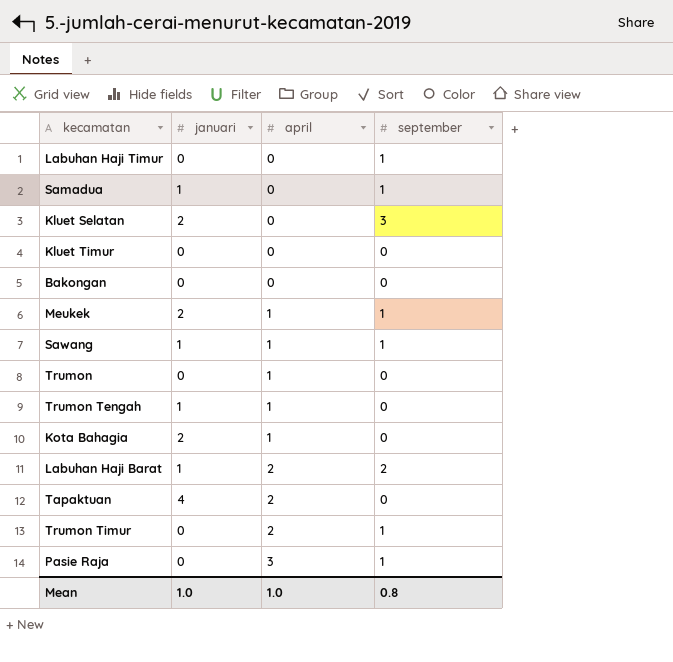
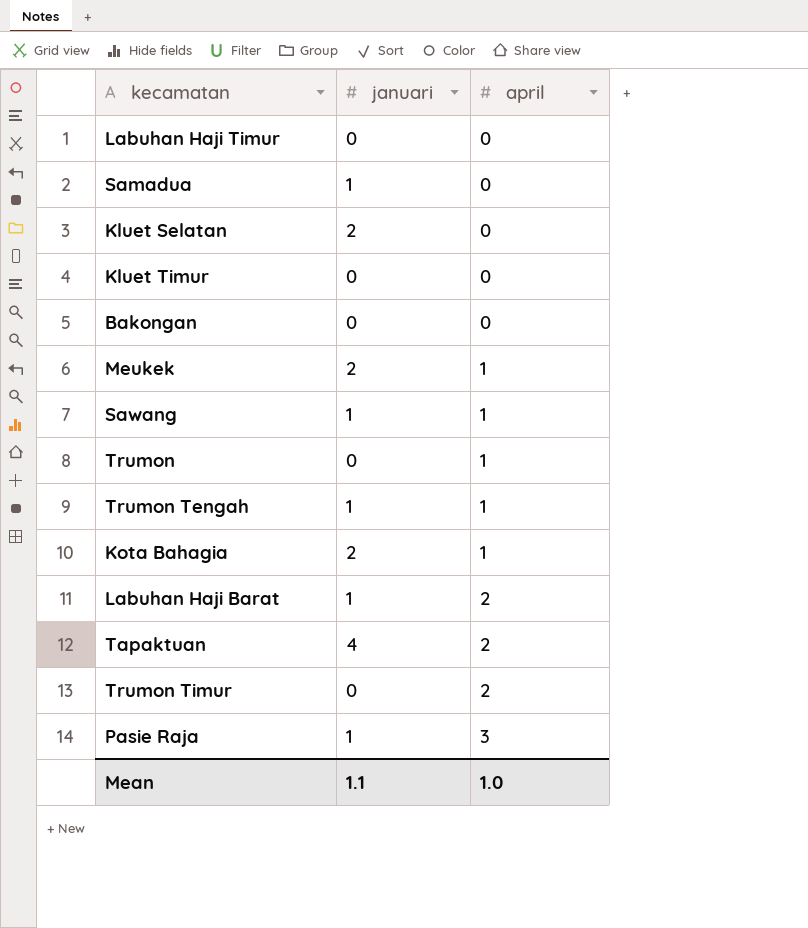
column september | position: 4 -> none
Pasie Raja | januari: 0 -> 1
Mean | januari: 1.0 -> 1.1

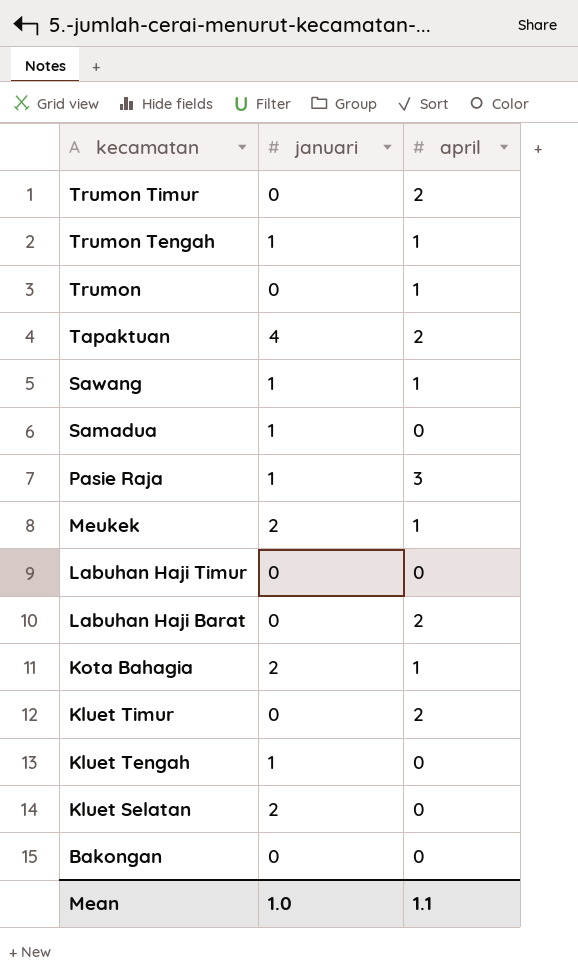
row order: april ascending -> kecamatan descending
Labuhan Haji Barat | januari: 1 -> 0
Kluet Timur | april: 0 -> 2
row Kluet Tengah: none -> 1 | 0
Mean | januari: 1.1 -> 1.0
Mean | april: 1.0 -> 1.1

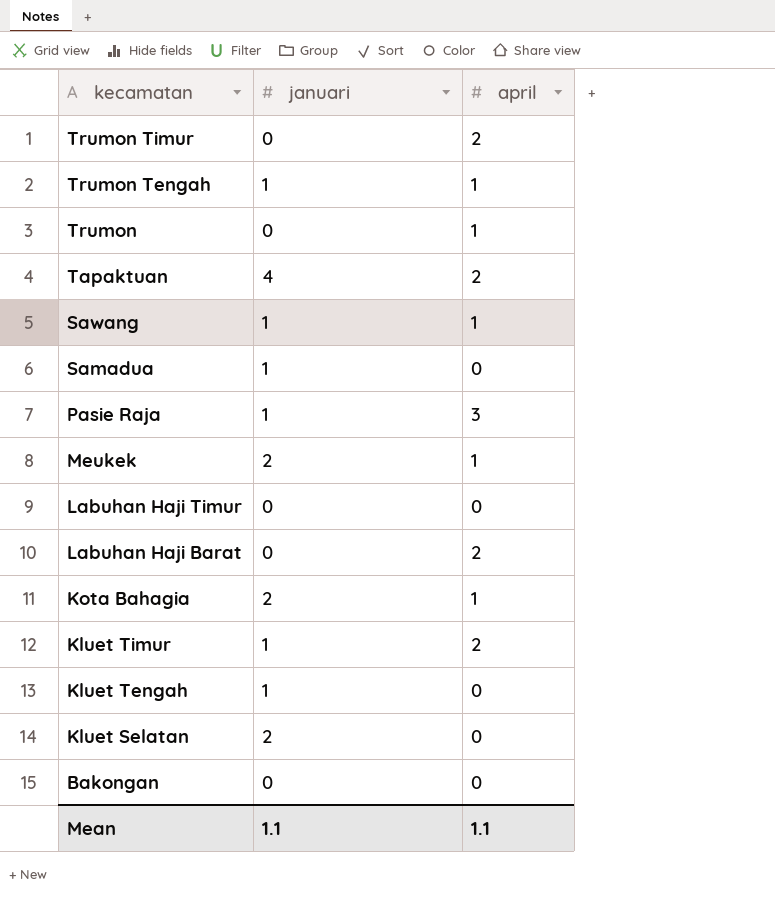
Kluet Timur | januari: 0 -> 1
Mean | januari: 1.0 -> 1.1

